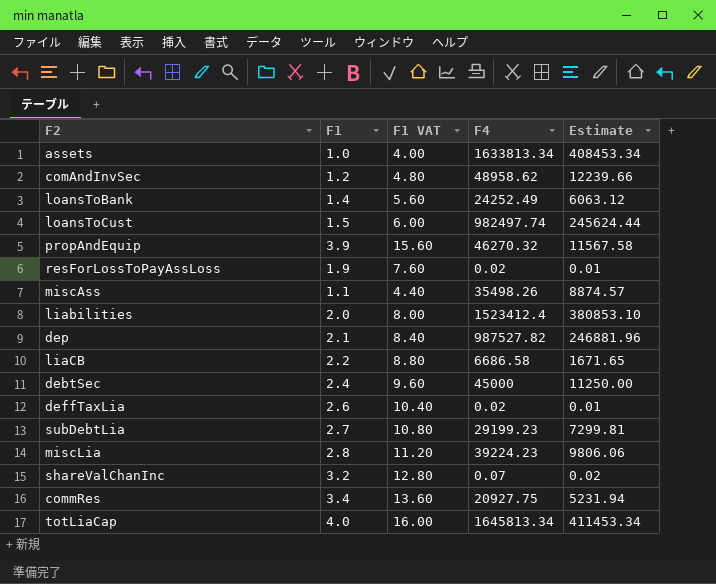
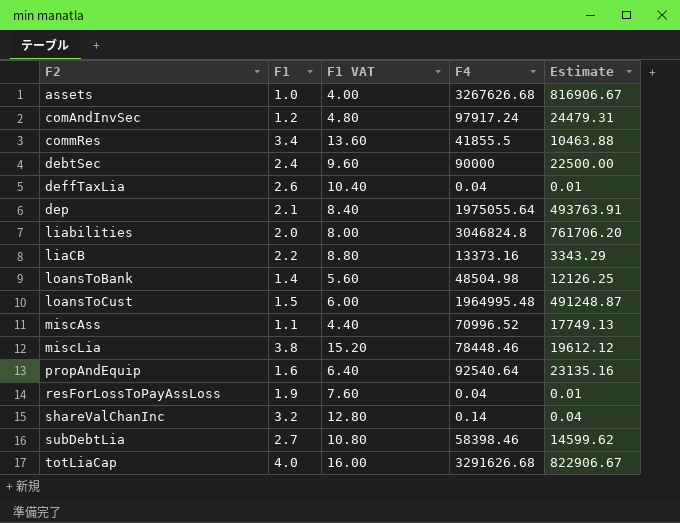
row order: none -> F2 ascending
assets | F4: 1633813.34 -> 3267626.68
assets | Estimate: 408453.34 -> 816906.67
comAndInvSec | F4: 48958.62 -> 97917.24
comAndInvSec | Estimate: 12239.66 -> 24479.31
commRes | F4: 20927.75 -> 41855.5
commRes | Estimate: 5231.94 -> 10463.88
debtSec | F4: 45000 -> 90000
debtSec | Estimate: 11250.00 -> 22500.00
deffTaxLia | F4: 0.02 -> 0.04
dep | F4: 987527.82 -> 1975055.64
dep | Estimate: 246881.96 -> 493763.91
liabilities | F4: 1523412.4 -> 3046824.8
liabilities | Estimate: 380853.10 -> 761706.20
liaCB | F4: 6686.58 -> 13373.16
liaCB | Estimate: 1671.65 -> 3343.29
loansToBank | F4: 24252.49 -> 48504.98
loansToBank | Estimate: 6063.12 -> 12126.25
loansToCust | F4: 982497.74 -> 1964995.48
loansToCust | Estimate: 245624.44 -> 491248.87
miscAss | F4: 35498.26 -> 70996.52
miscAss | Estimate: 8874.57 -> 17749.13
miscLia | F1: 2.8 -> 3.8
miscLia | F1 VAT: 11.20 -> 15.20
miscLia | F4: 39224.23 -> 78448.46
miscLia | Estimate: 9806.06 -> 19612.12
propAndEquip | F1: 3.9 -> 1.6
propAndEquip | F1 VAT: 15.60 -> 6.40
propAndEquip | F4: 46270.32 -> 92540.64
propAndEquip | Estimate: 11567.58 -> 23135.16
resForLossToPayAssLoss | F4: 0.02 -> 0.04
shareValChanInc | F4: 0.07 -> 0.14
shareValChanInc | Estimate: 0.02 -> 0.04
subDebtLia | F4: 29199.23 -> 58398.46
subDebtLia | Estimate: 7299.81 -> 14599.62
totLiaCap | F4: 1645813.34 -> 3291626.68
totLiaCap | Estimate: 411453.34 -> 822906.67

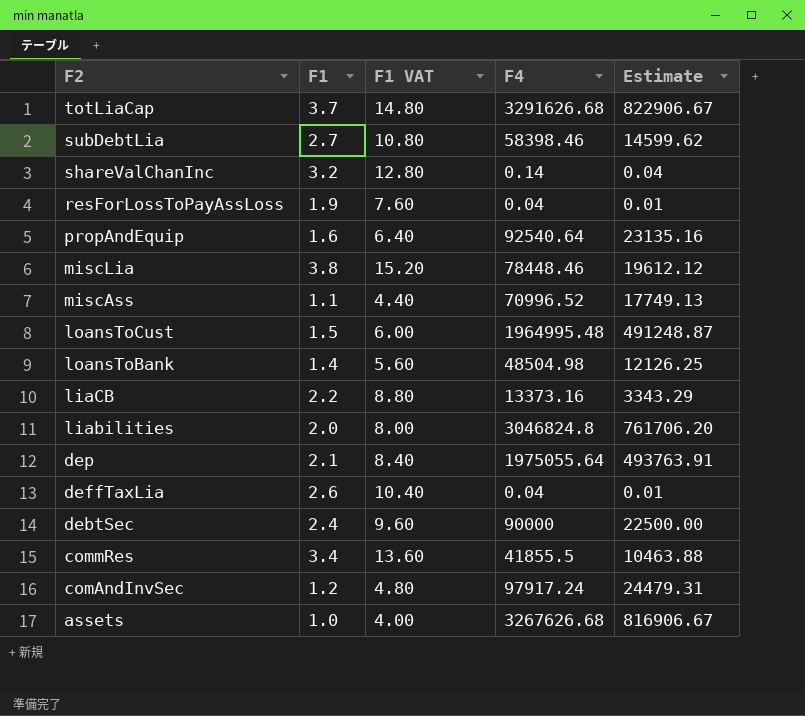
row order: F2 ascending -> F2 descending
totLiaCap | F1: 4.0 -> 3.7
totLiaCap | F1 VAT: 16.00 -> 14.80

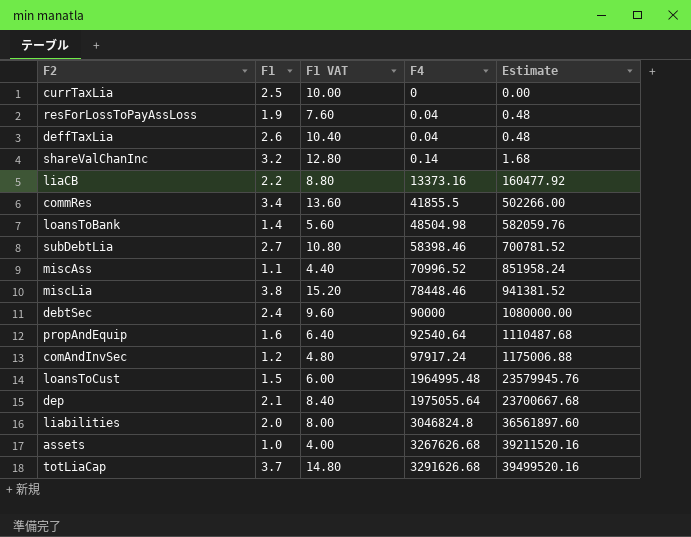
row order: F2 descending -> F4 ascending
column Estimate | formula: [F4] * 0.25 -> [F4] * 12
row currTaxLia: none -> 2.5 | 10.00 | 0 | 0.00

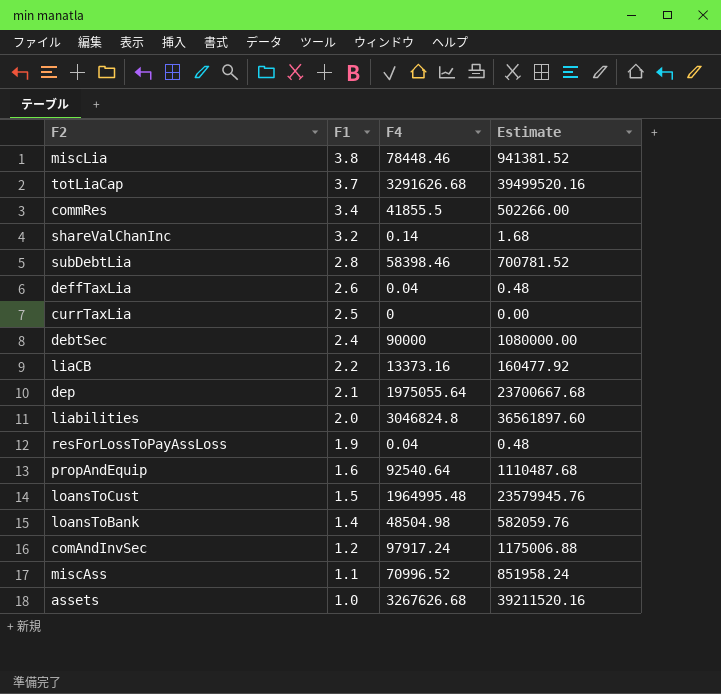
row order: F4 ascending -> F1 descending
column F1 VAT | formula: [F1] * 4 -> none
subDebtLia | F1: 2.7 -> 2.8

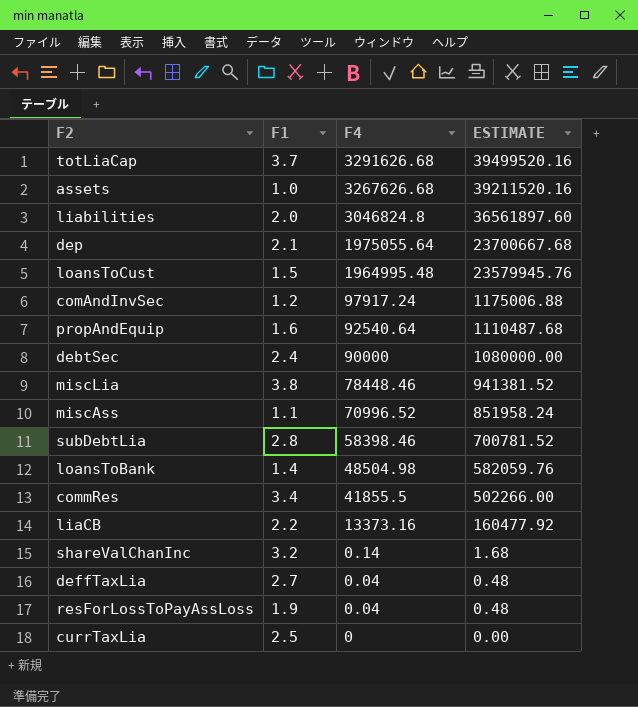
row order: F1 descending -> F4 descending
column name: Estimate -> ESTIMATE
deffTaxLia | F1: 2.6 -> 2.7

